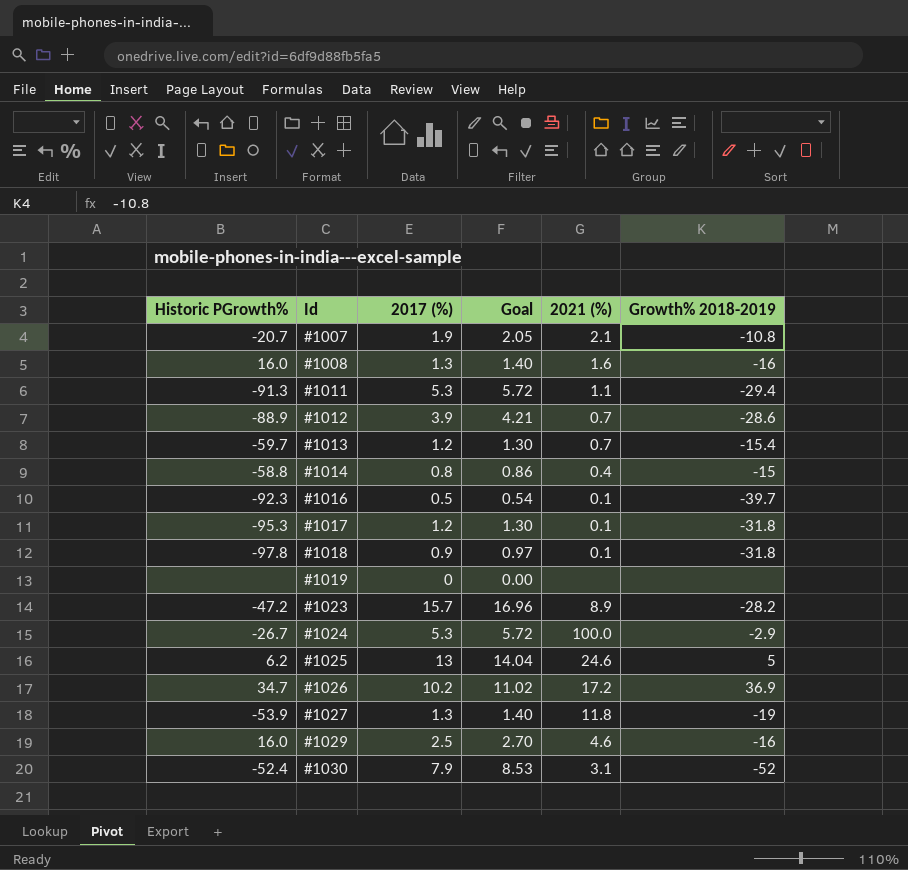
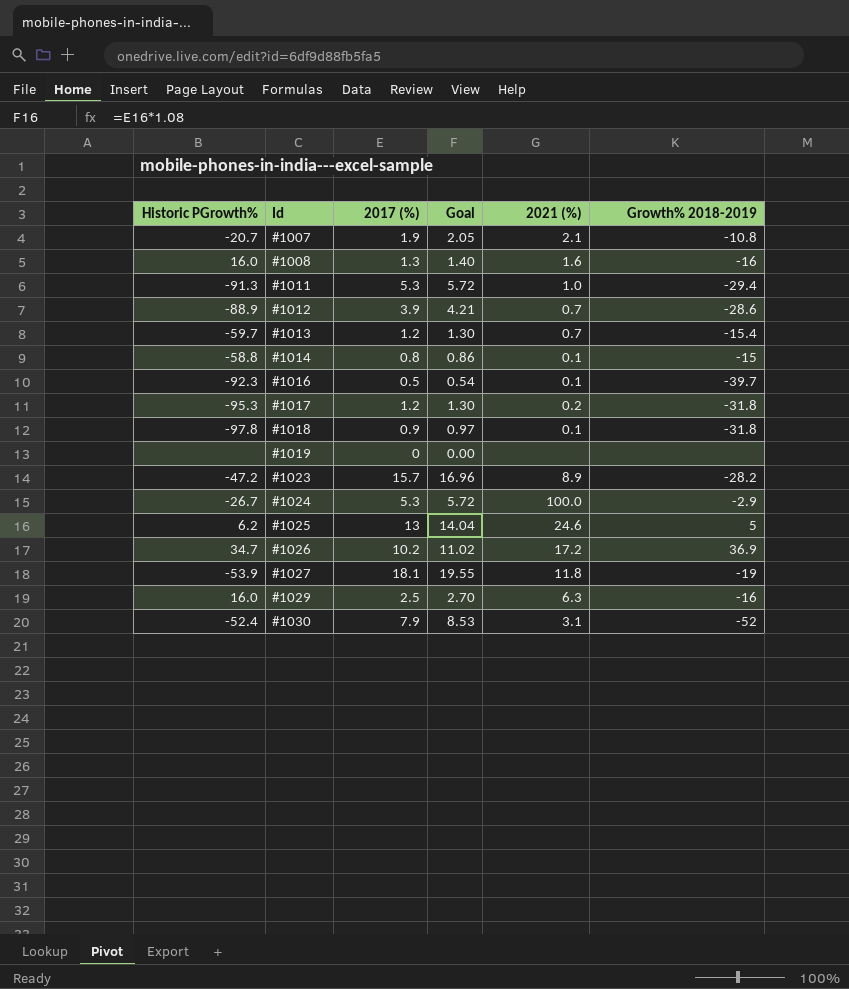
#1011 | 2021 (%): 1.1 -> 1.0
#1014 | 2021 (%): 0.4 -> 0.1
#1017 | 2021 (%): 0.1 -> 0.2
#1027 | 2017 (%): 1.3 -> 18.1
#1027 | Goal: 1.40 -> 19.55
#1029 | 2021 (%): 4.6 -> 6.3

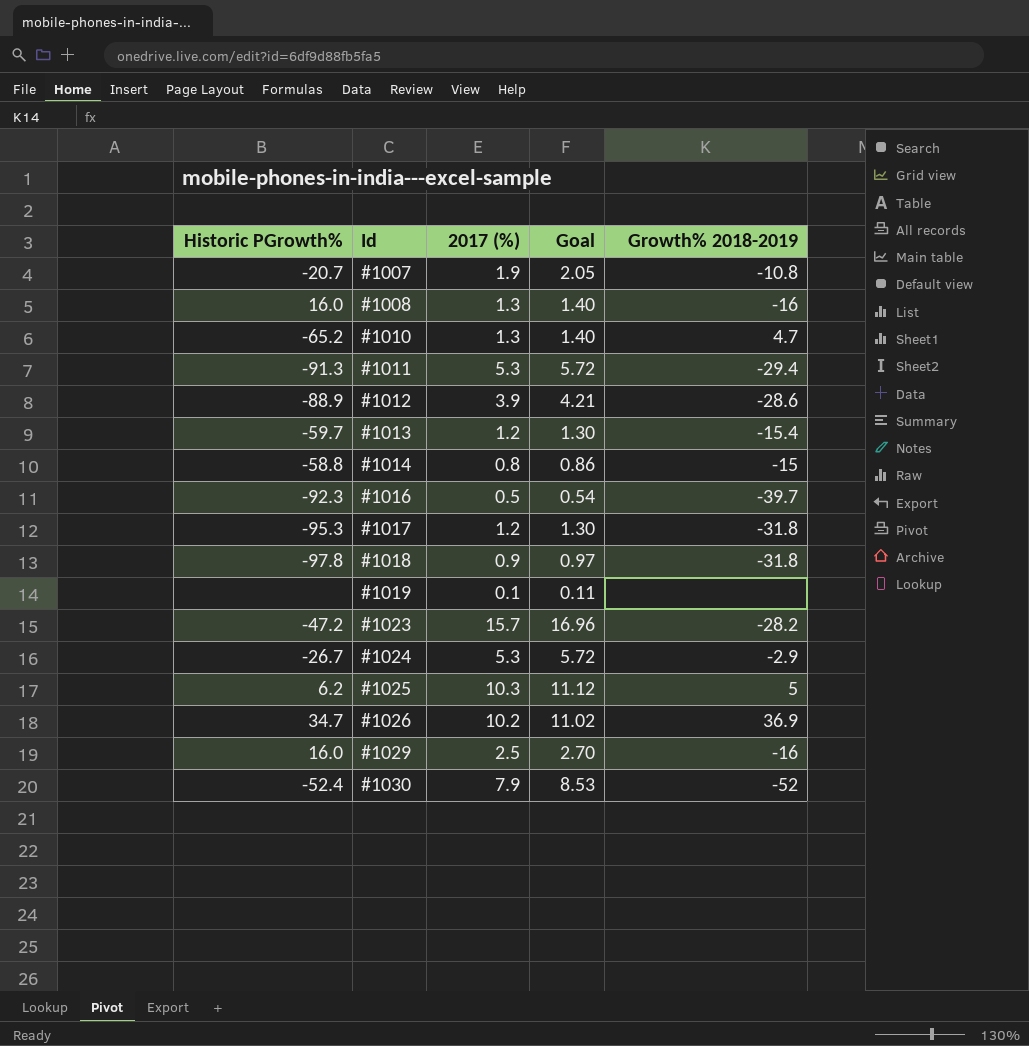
column 2021 (%) | position: 5 -> none
row #1027: -53.9 | 18.1 | 19.55 | 11.8 | -19 -> none
row #1010: none -> -65.2 | 1.3 | 1.40 | 4.7
#1019 | 2017 (%): 0 -> 0.1
#1019 | Goal: 0.00 -> 0.11
#1025 | 2017 (%): 13 -> 10.3
#1025 | Goal: 14.04 -> 11.12

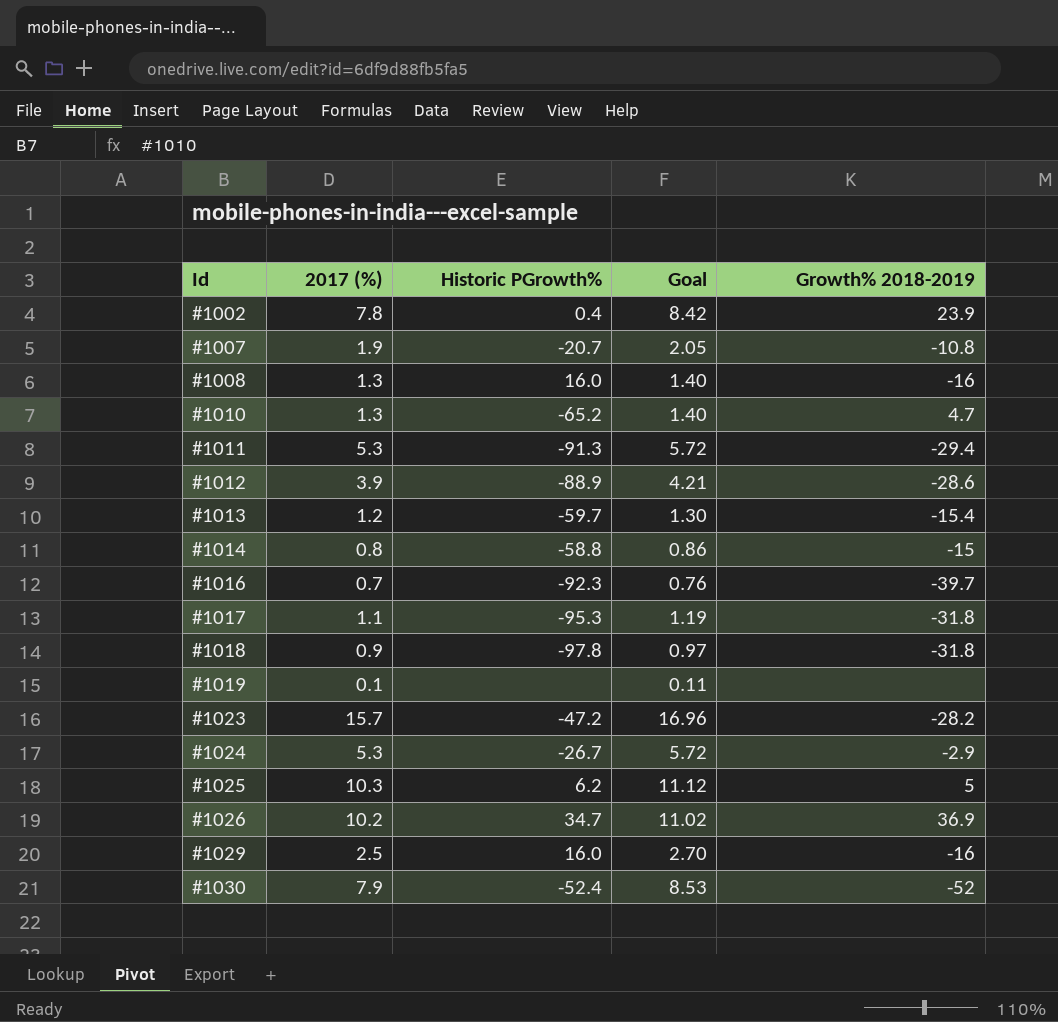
column Historic PGrowth% | position: 1 -> 3
row #1002: none -> 7.8 | 0.4 | 8.42 | 23.9
#1016 | 2017 (%): 0.5 -> 0.7
#1016 | Goal: 0.54 -> 0.76
#1017 | 2017 (%): 1.2 -> 1.1
#1017 | Goal: 1.30 -> 1.19

